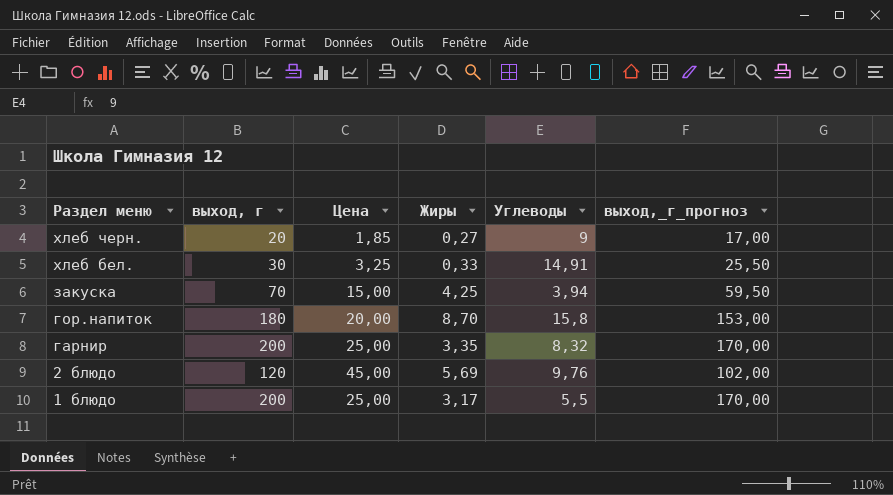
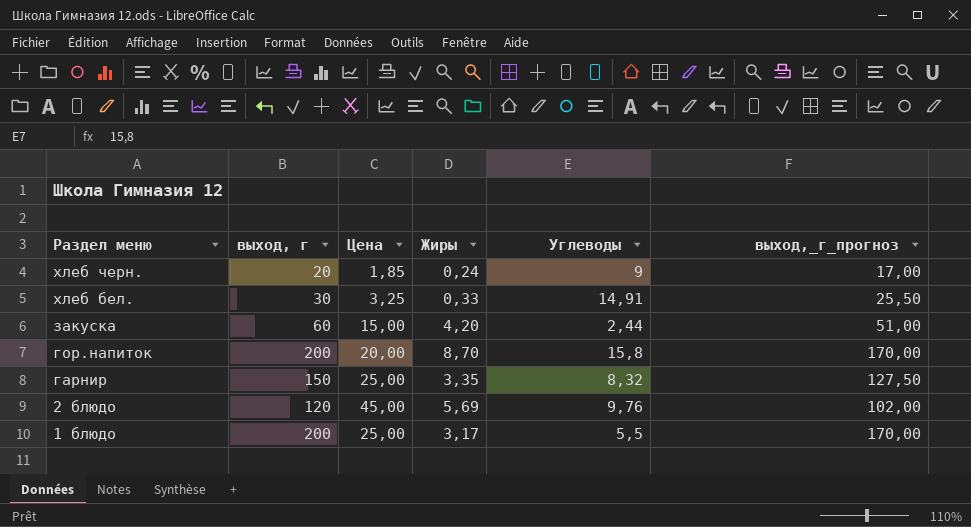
хлеб черн. | Жиры: 0,27 -> 0,24
закуска | выход, г: 70 -> 60
закуска | Жиры: 4,25 -> 4,20
закуска | Углеводы: 3,94 -> 2,44
закуска | выход,_г_прогноз: 59,50 -> 51,00
гор.напиток | выход, г: 180 -> 200
гор.напиток | выход,_г_прогноз: 153,00 -> 170,00
гарнир | выход, г: 200 -> 150
гарнир | выход,_г_прогноз: 170,00 -> 127,50

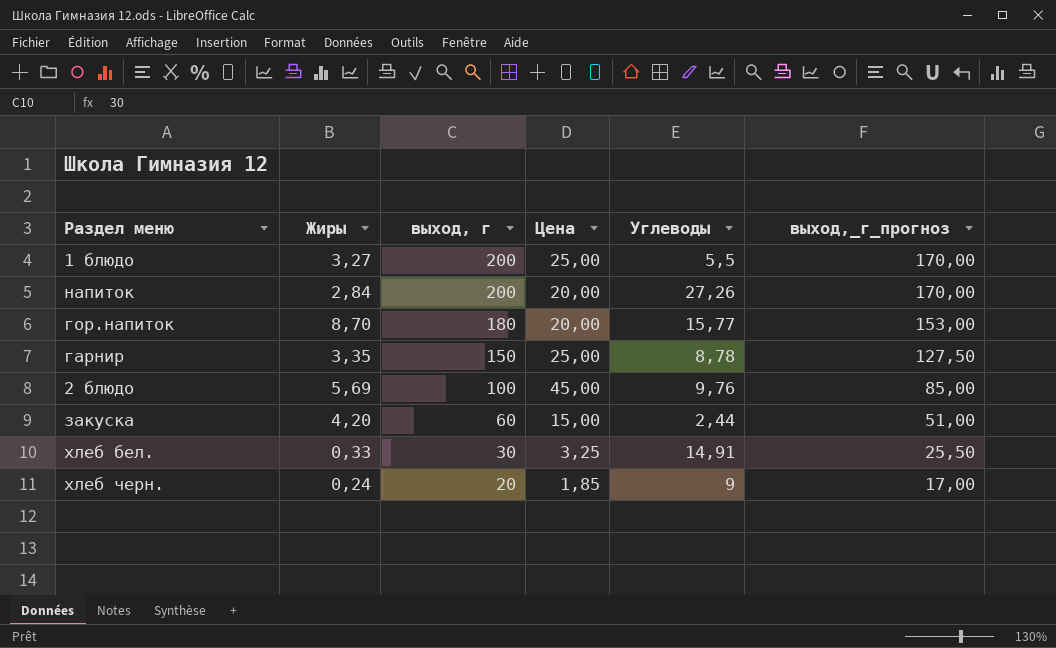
row order: Раздел меню descending -> выход, г descending
column Жиры | position: 4 -> 2
1 блюдо | Жиры: 3,17 -> 3,27
row напиток: none -> 2,84 | 200 | 20,00 | 27,26 | 170,00
гор.напиток | выход, г: 200 -> 180
гор.напиток | Углеводы: 15,8 -> 15,77
гор.напиток | выход,_г_прогноз: 170,00 -> 153,00
гарнир | Углеводы: 8,32 -> 8,78
2 блюдо | выход, г: 120 -> 100
2 блюдо | выход,_г_прогноз: 102,00 -> 85,00

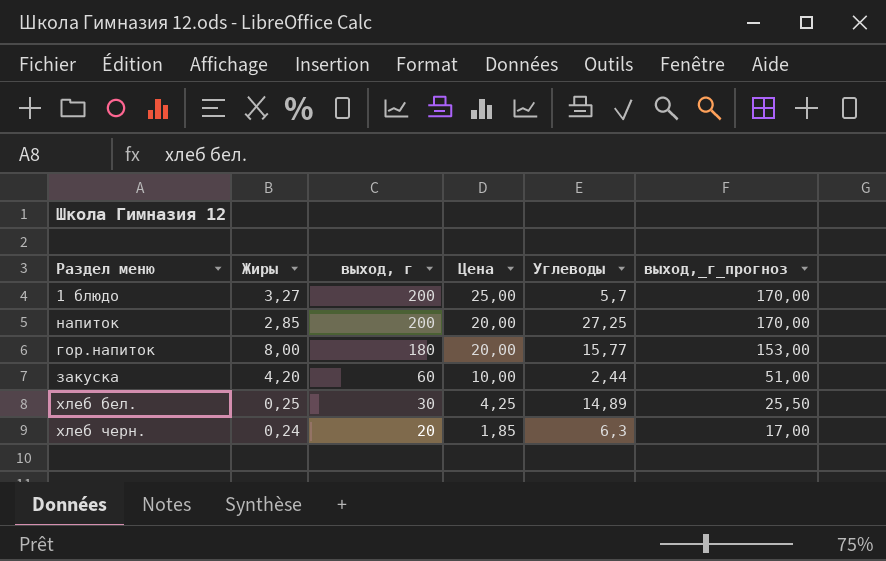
row гарнир: 3,35 | 150 | 25,00 | 8,78 | 127,50 -> none
row 2 блюдо: 5,69 | 100 | 45,00 | 9,76 | 85,00 -> none
1 блюдо | Углеводы: 5,5 -> 5,7
напиток | Жиры: 2,84 -> 2,85
напиток | Углеводы: 27,26 -> 27,25
гор.напиток | Жиры: 8,70 -> 8,00
закуска | Цена: 15,00 -> 10,00
хлеб бел. | Жиры: 0,33 -> 0,25
хлеб бел. | Цена: 3,25 -> 4,25
хлеб бел. | Углеводы: 14,91 -> 14,89
хлеб черн. | Углеводы: 9 -> 6,3

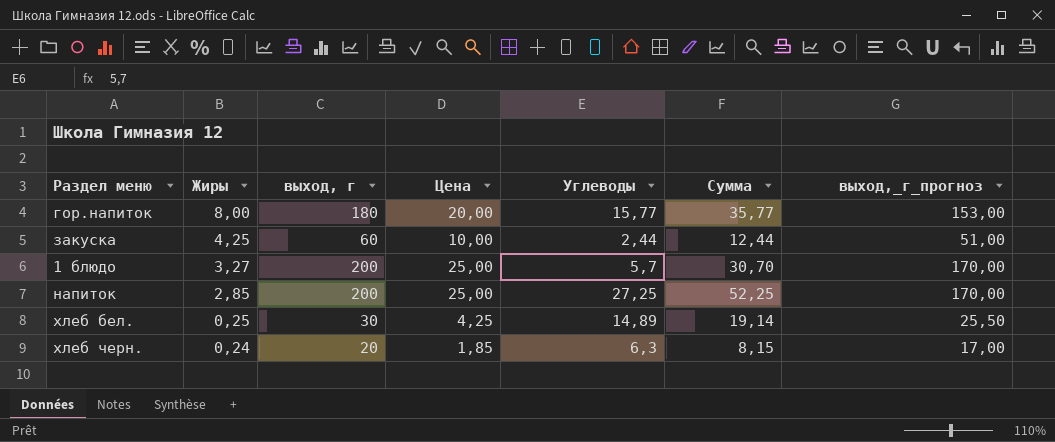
row order: выход, г descending -> Жиры descending
column Сумма | formula: none -> [Цена] + [Углеводы]
закуска | Жиры: 4,20 -> 4,25
напиток | Цена: 20,00 -> 25,00

